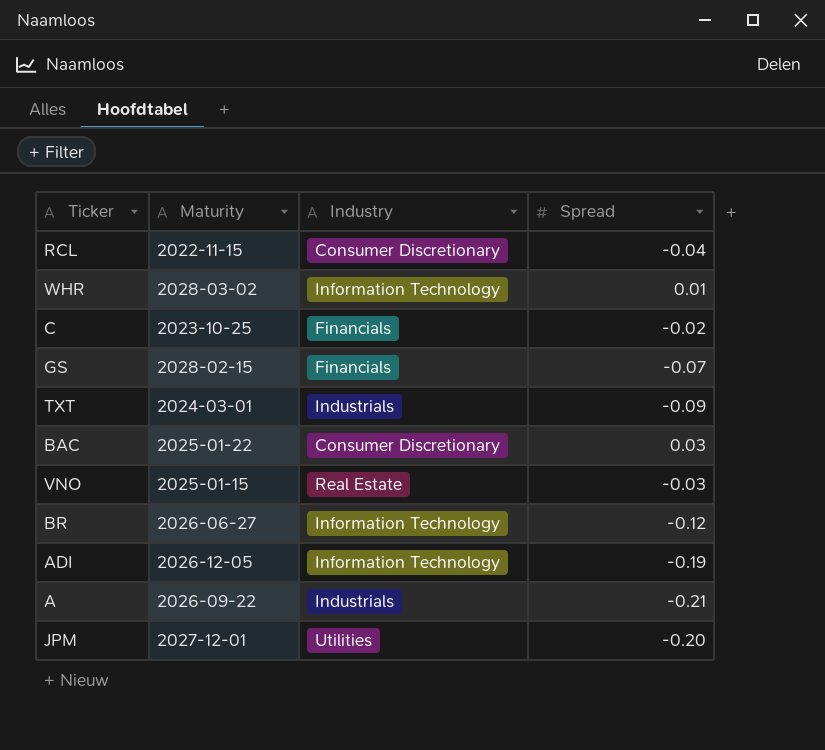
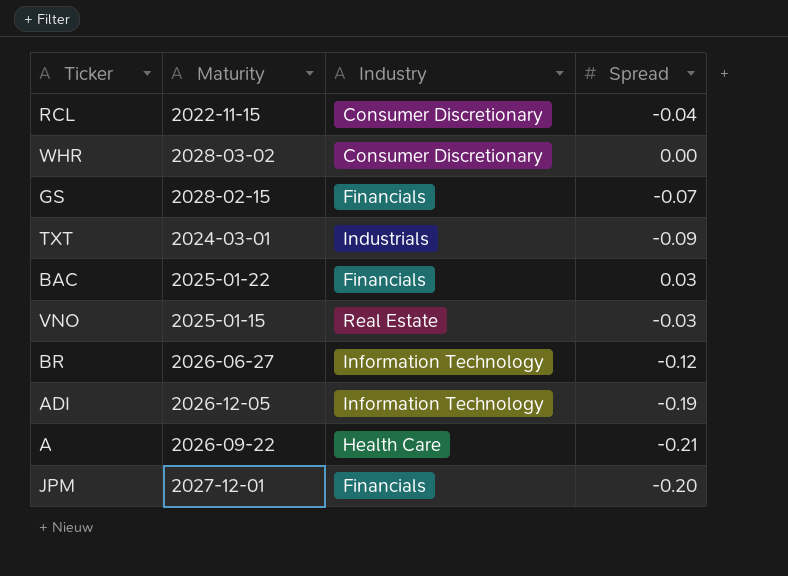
row C: 2023-10-25 | Financials | -0.02 -> none
WHR | Industry: Information Technology -> Consumer Discretionary
WHR | Spread: 0.01 -> 0.00
BAC | Industry: Consumer Discretionary -> Financials
A | Industry: Industrials -> Health Care
JPM | Industry: Utilities -> Financials

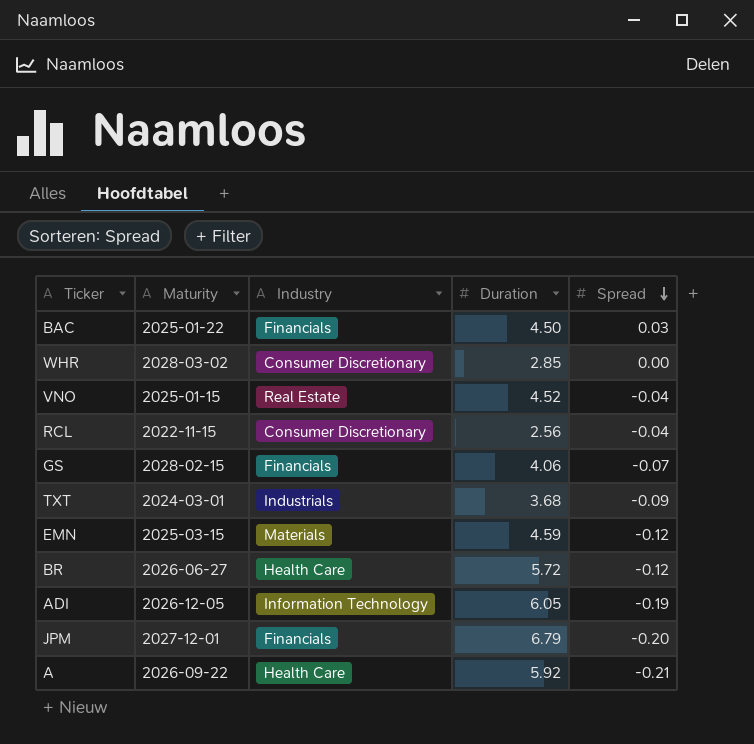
row order: none -> Spread descending
column Duration | position: none -> 4
VNO | Spread: -0.03 -> -0.04
row EMN: none -> 2025-03-15 | Materials | 4.59 | -0.12
BR | Industry: Information Technology -> Health Care

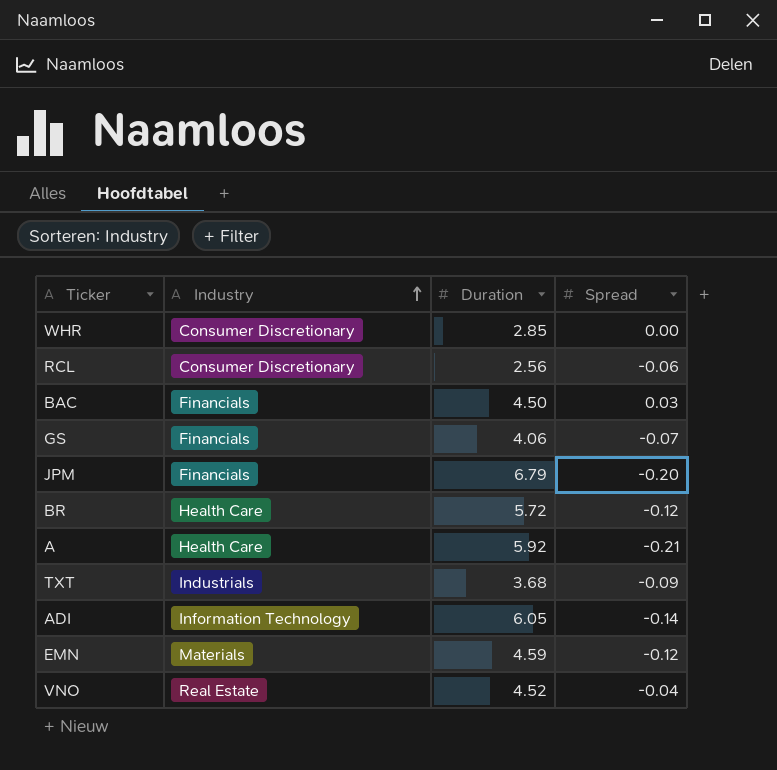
row order: Spread descending -> Industry ascending
column Maturity | position: 2 -> none
RCL | Spread: -0.04 -> -0.06
ADI | Spread: -0.19 -> -0.14

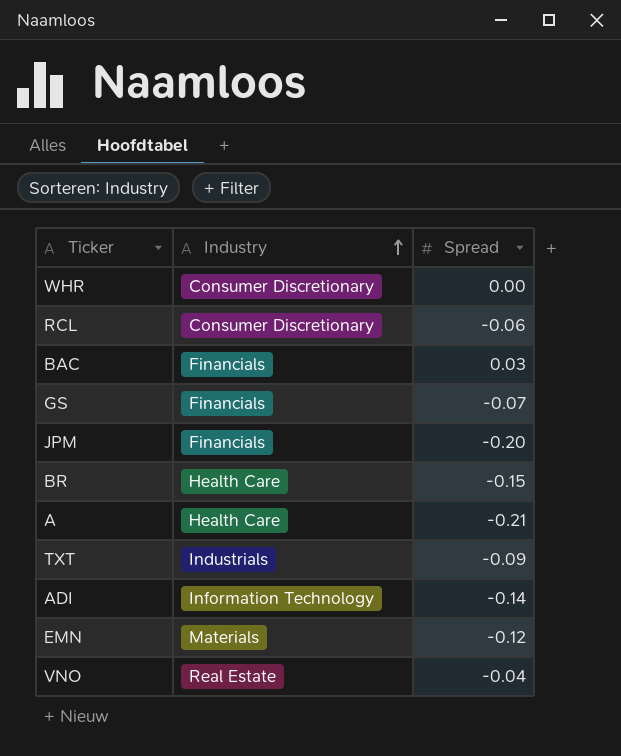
column Duration | position: 3 -> none
BR | Spread: -0.12 -> -0.15

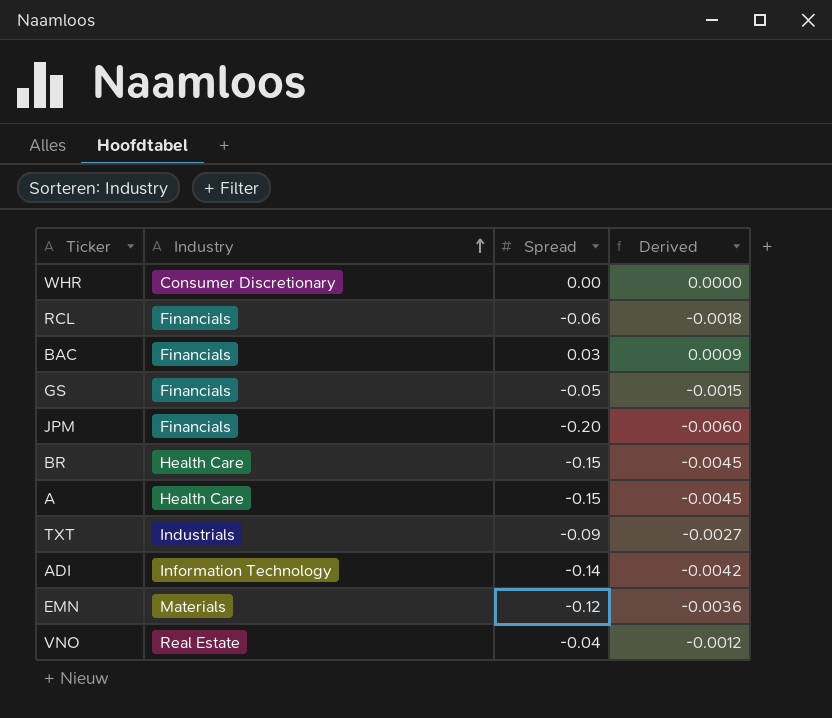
column Derived | formula: none -> [Spread] * 0.03
RCL | Industry: Consumer Discretionary -> Financials
GS | Spread: -0.07 -> -0.05
A | Spread: -0.21 -> -0.15

